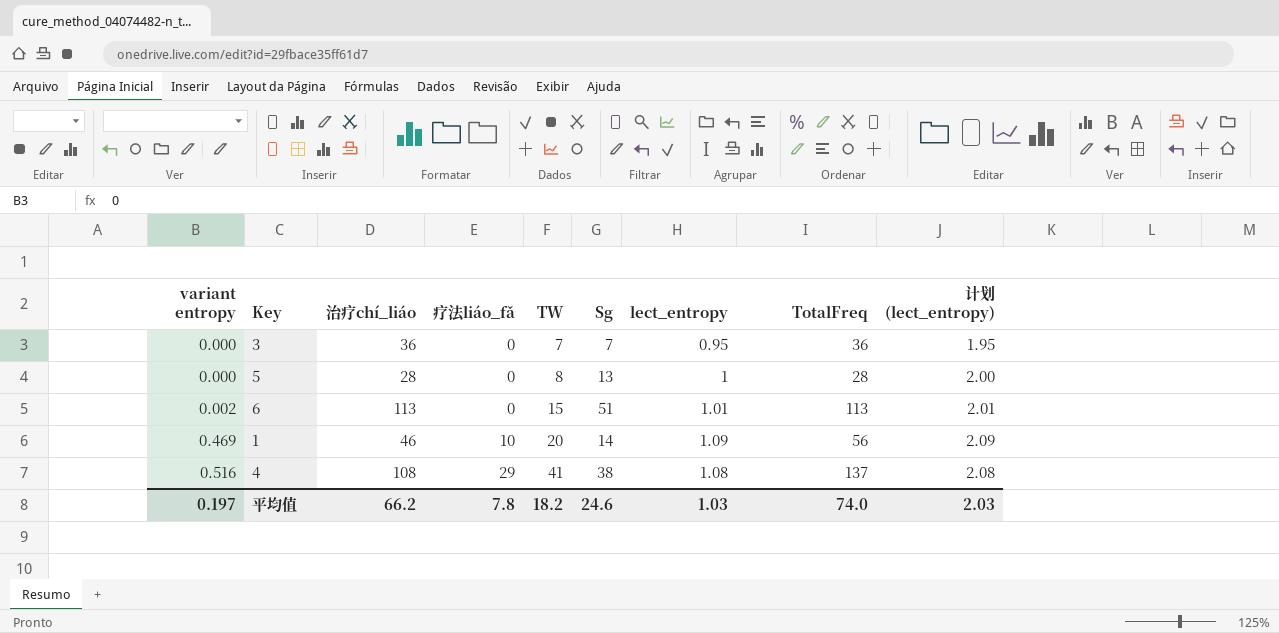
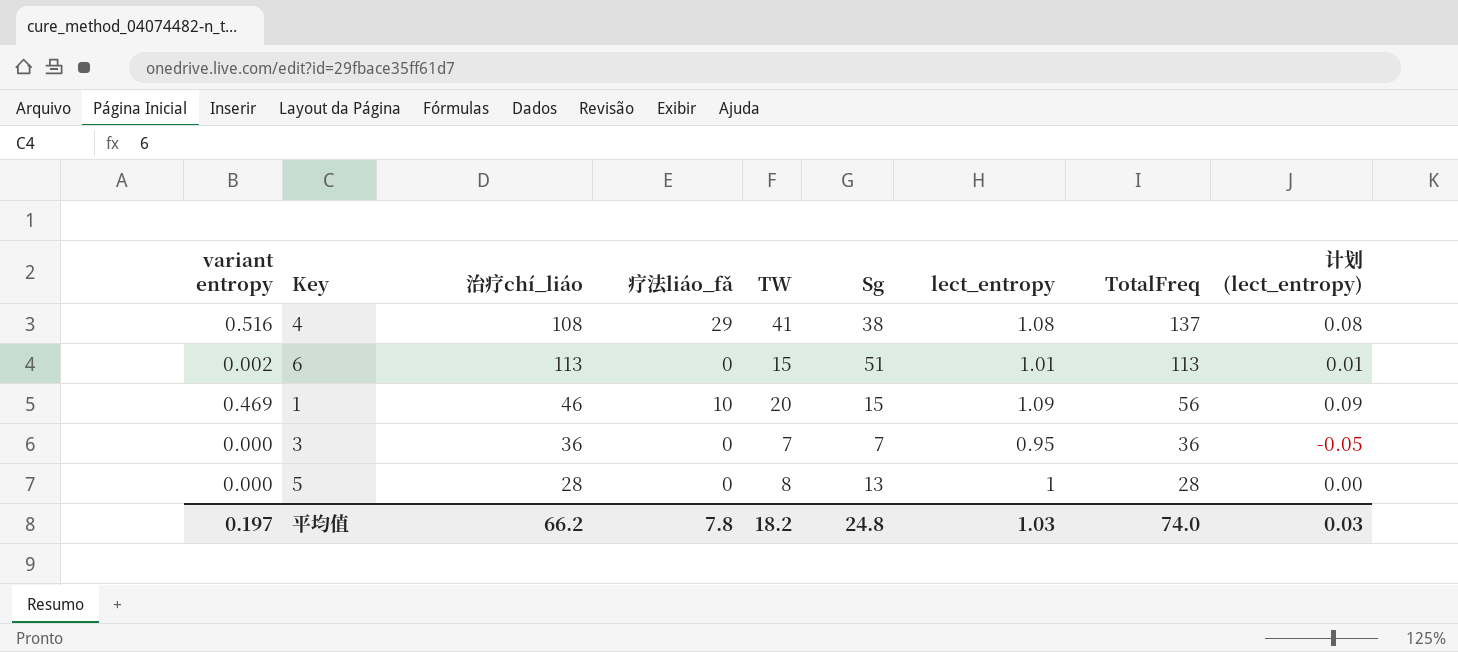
row order: variant entropy ascending -> TotalFreq descending
column 计划 (lect_entropy) | formula: [lect_entropy] + 1 -> [lect_entropy] - 1
1 | Sg: 14 -> 15
平均值 | Sg: 24.6 -> 24.8
平均值 | 计划 (lect_entropy): 2.03 -> 0.03

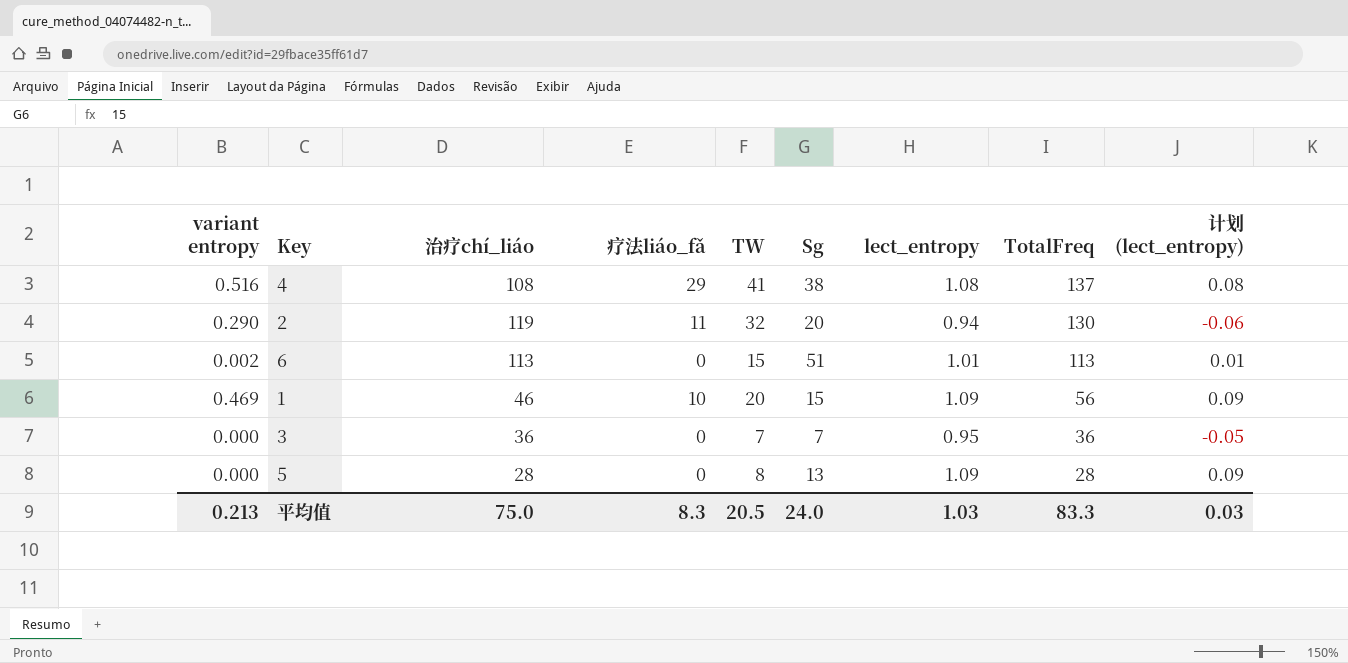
row 2: none -> 0.290 | 119 | 11 | 32 | 20 | 0.94 | 130 | -0.06
5 | lect_entropy: 1 -> 1.09
5 | 计划 (lect_entropy): 0.00 -> 0.09
平均值 | variant entropy: 0.197 -> 0.213
平均值 | 治疗chí_liáo: 66.2 -> 75.0
平均值 | 疗法liáo_fǎ: 7.8 -> 8.3
平均值 | TW: 18.2 -> 20.5
平均值 | Sg: 24.8 -> 24.0
平均值 | TotalFreq: 74.0 -> 83.3

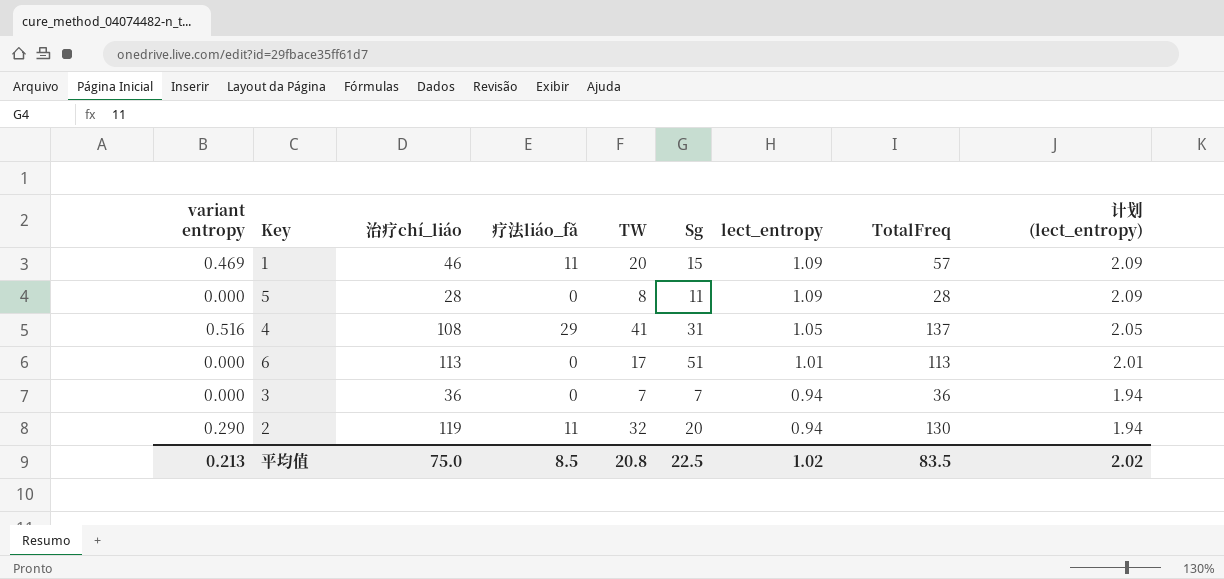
row order: TotalFreq descending -> lect_entropy descending
column 计划 (lect_entropy) | formula: [lect_entropy] - 1 -> [lect_entropy] + 1
1 | 疗法liáo_fǎ: 10 -> 11
1 | TotalFreq: 56 -> 57
5 | Sg: 13 -> 11
4 | Sg: 38 -> 31
4 | lect_entropy: 1.08 -> 1.05
6 | variant entropy: 0.002 -> 0.000
6 | TW: 15 -> 17
3 | lect_entropy: 0.95 -> 0.94
平均值 | 疗法liáo_fǎ: 8.3 -> 8.5
平均值 | TW: 20.5 -> 20.8
平均值 | Sg: 24.0 -> 22.5
平均值 | lect_entropy: 1.03 -> 1.02
平均值 | TotalFreq: 83.3 -> 83.5
平均值 | 计划 (lect_entropy): 0.03 -> 2.02

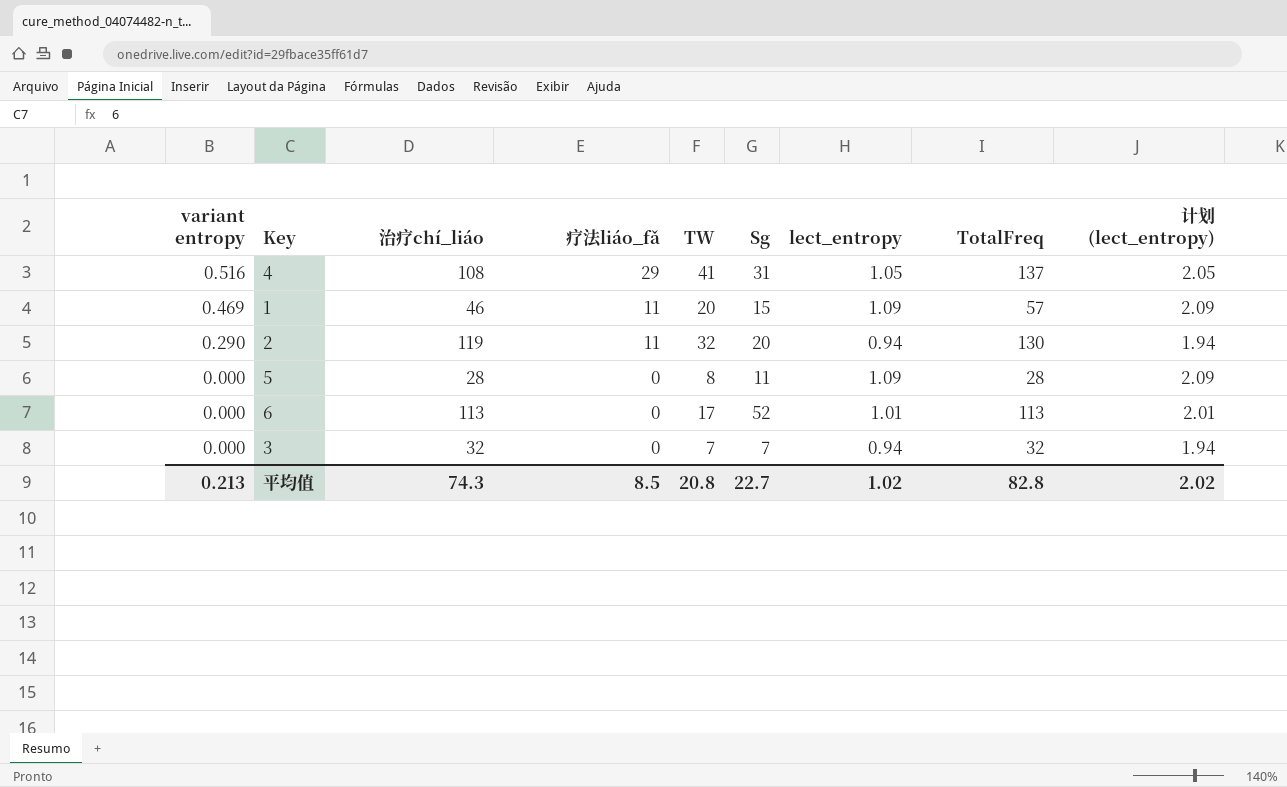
row order: lect_entropy descending -> variant entropy descending
6 | Sg: 51 -> 52
3 | 治疗chí_liáo: 36 -> 32
3 | TotalFreq: 36 -> 32
平均值 | 治疗chí_liáo: 75.0 -> 74.3
平均值 | Sg: 22.5 -> 22.7
平均值 | TotalFreq: 83.5 -> 82.8

